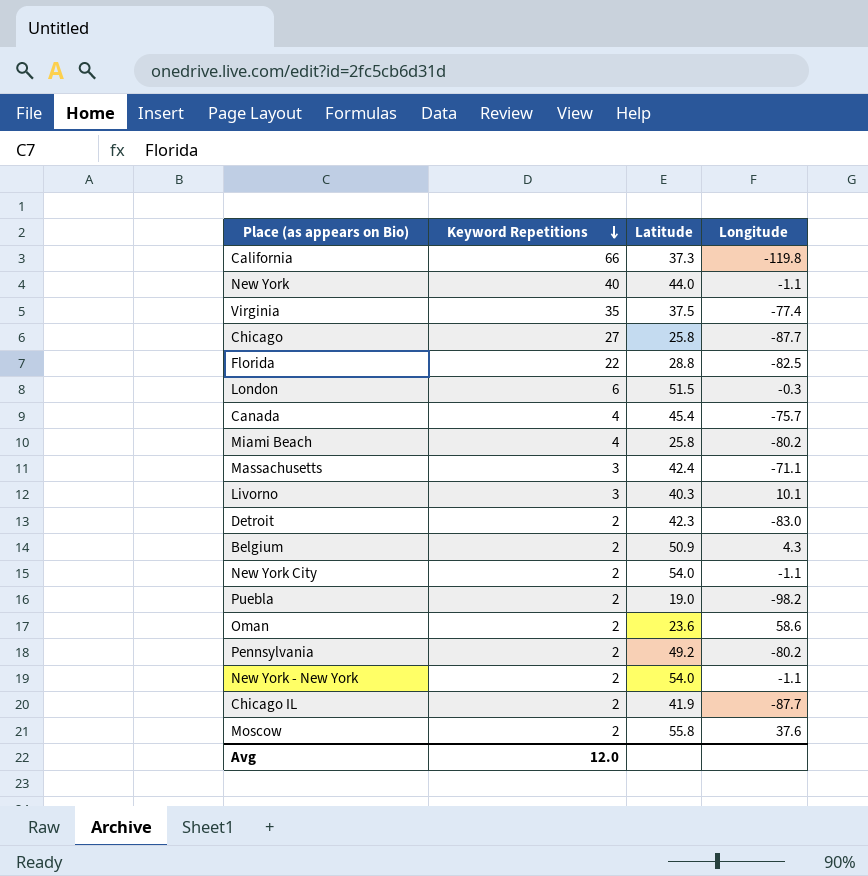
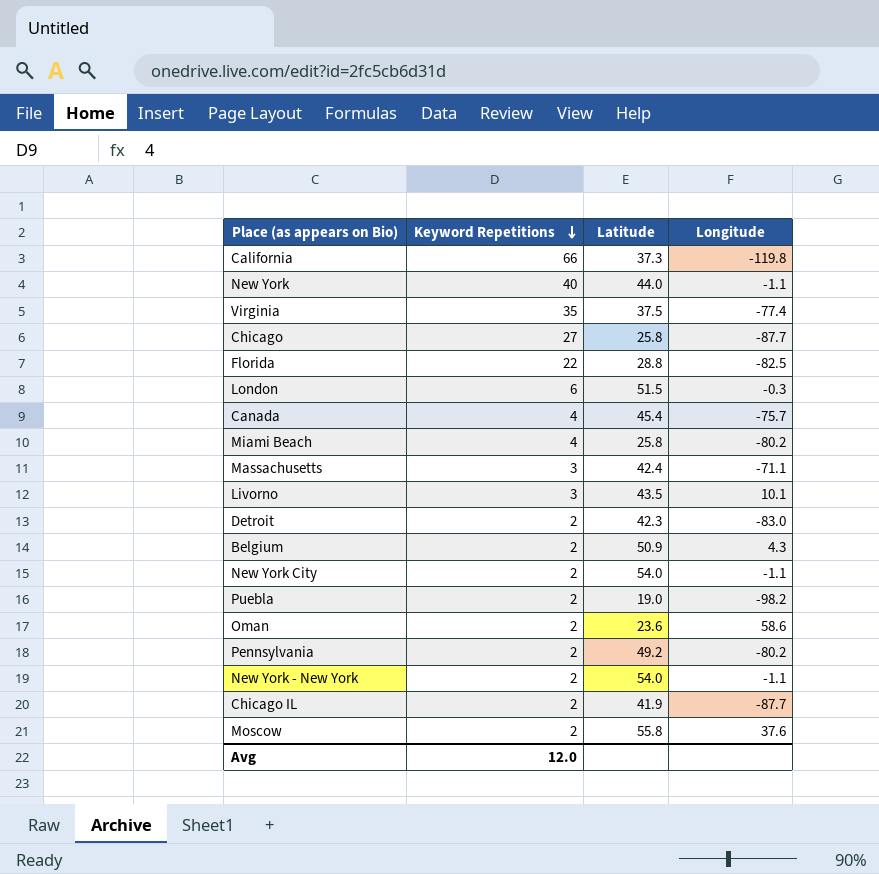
Livorno | Latitude: 40.3 -> 43.5

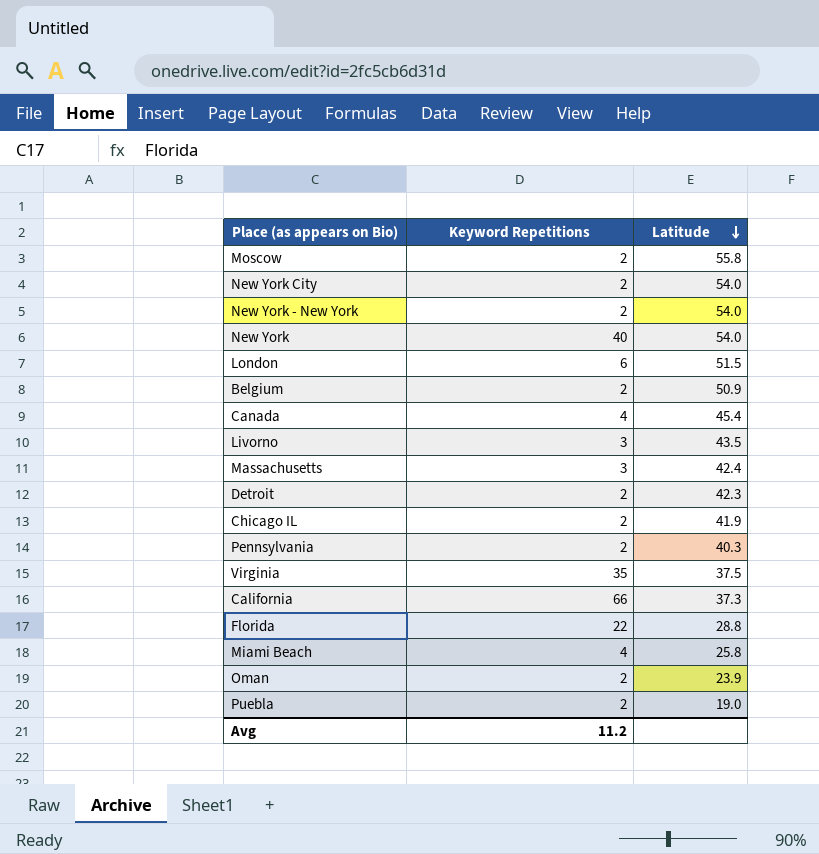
row order: Keyword Repetitions descending -> Latitude descending
column Longitude | position: 4 -> none
row Chicago: 27 | 25.8 | -87.7 -> none
New York | Latitude: 44.0 -> 54.0
Pennsylvania | Latitude: 49.2 -> 40.3
Oman | Latitude: 23.6 -> 23.9
Avg | Keyword Repetitions: 12.0 -> 11.2

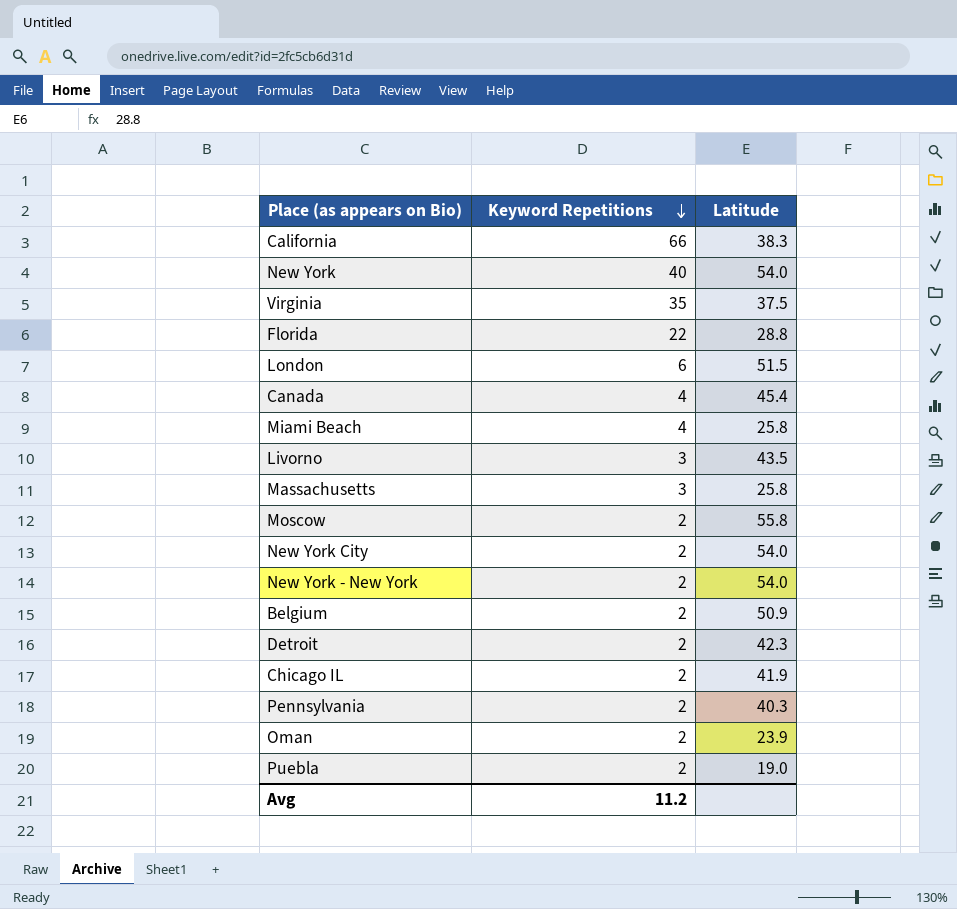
row order: Latitude descending -> Keyword Repetitions descending
California | Latitude: 37.3 -> 38.3
Massachusetts | Latitude: 42.4 -> 25.8

